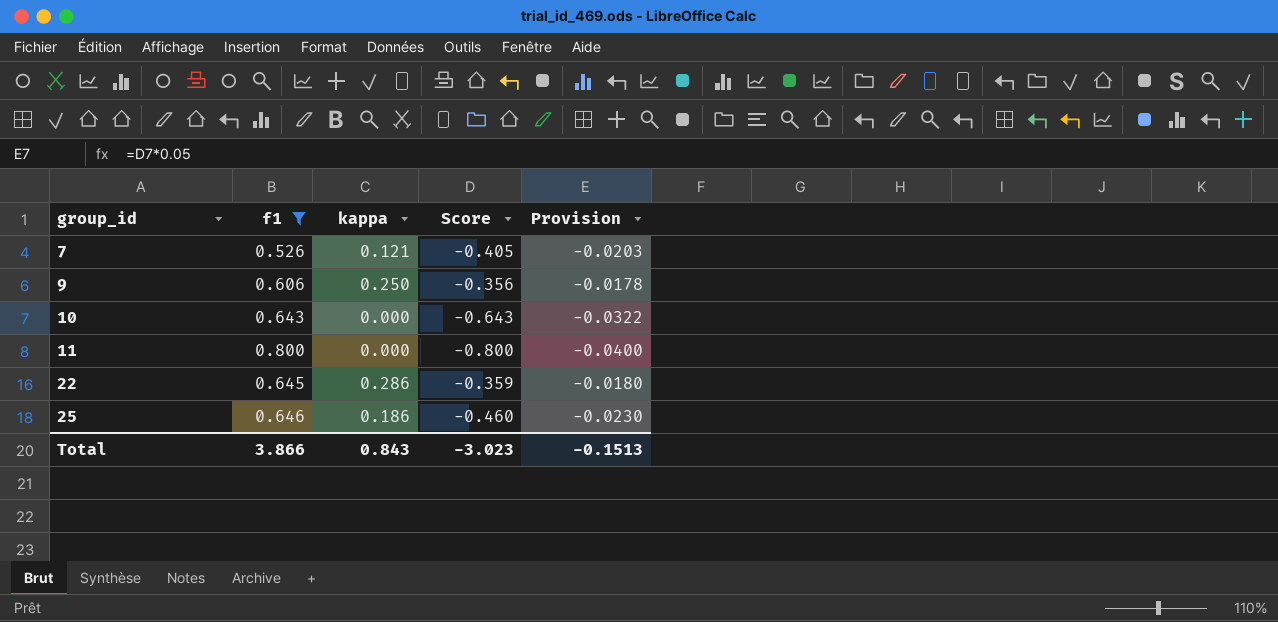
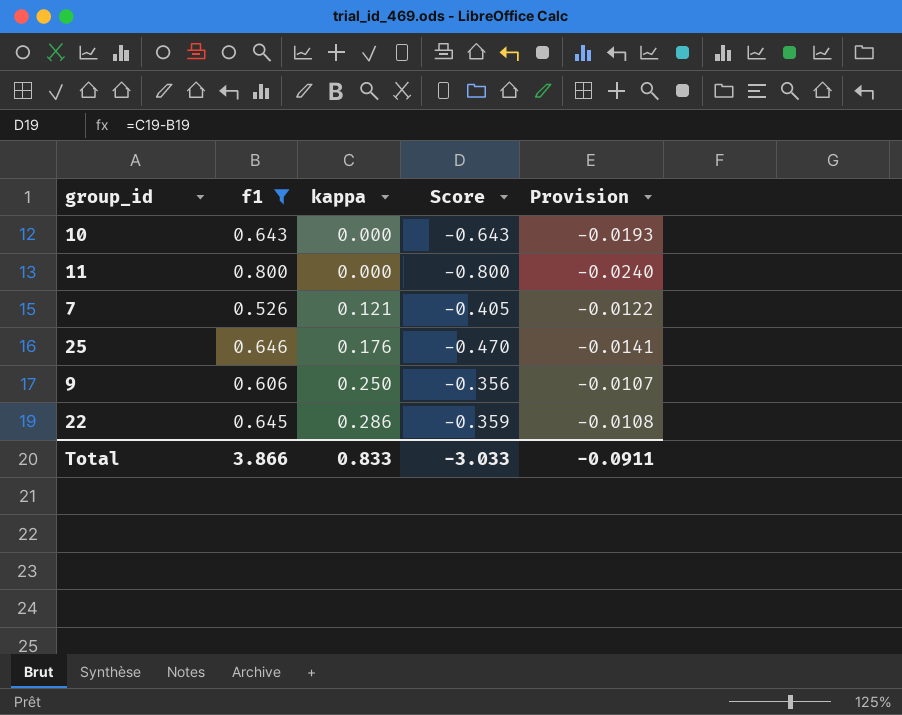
row order: group_id ascending -> kappa ascending
column Provision | formula: [Score] * 0.05 -> [Score] * 0.03
25 | kappa: 0.186 -> 0.176
25 | Score: -0.460 -> -0.470
Total | kappa: 0.843 -> 0.833
Total | Score: -3.023 -> -3.033
Total | Provision: -0.1513 -> -0.0911

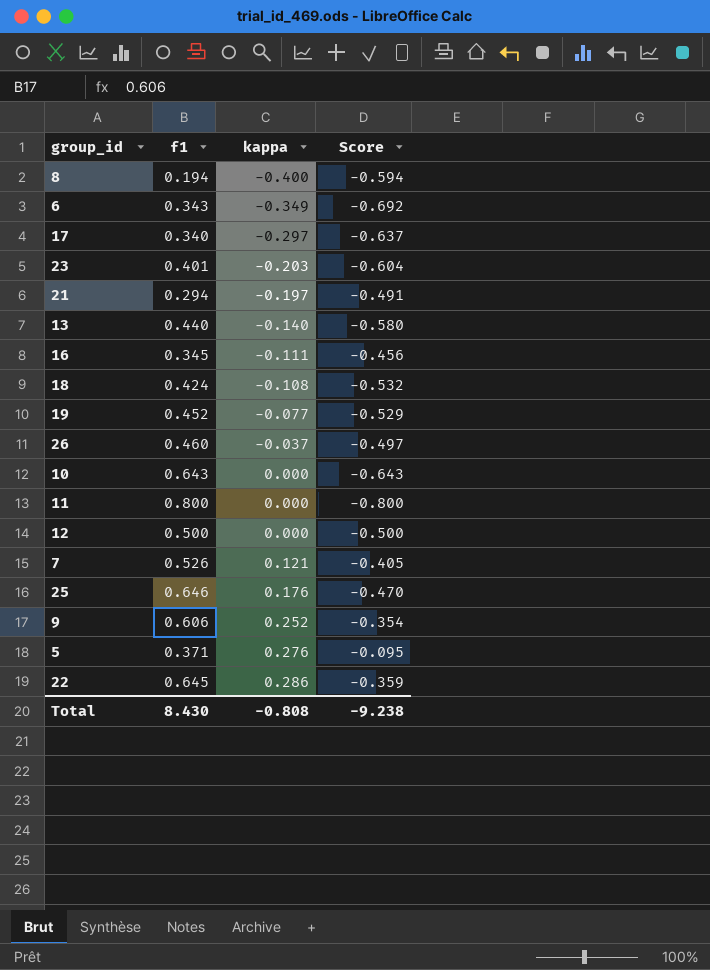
filter: f1 >= 0.526 -> none
column Provision | formula: [Score] * 0.03 -> none
9 | kappa: 0.250 -> 0.252
9 | Score: -0.356 -> -0.354
Total | f1: 3.866 -> 8.430
Total | kappa: 0.833 -> -0.808
Total | Score: -3.033 -> -9.238

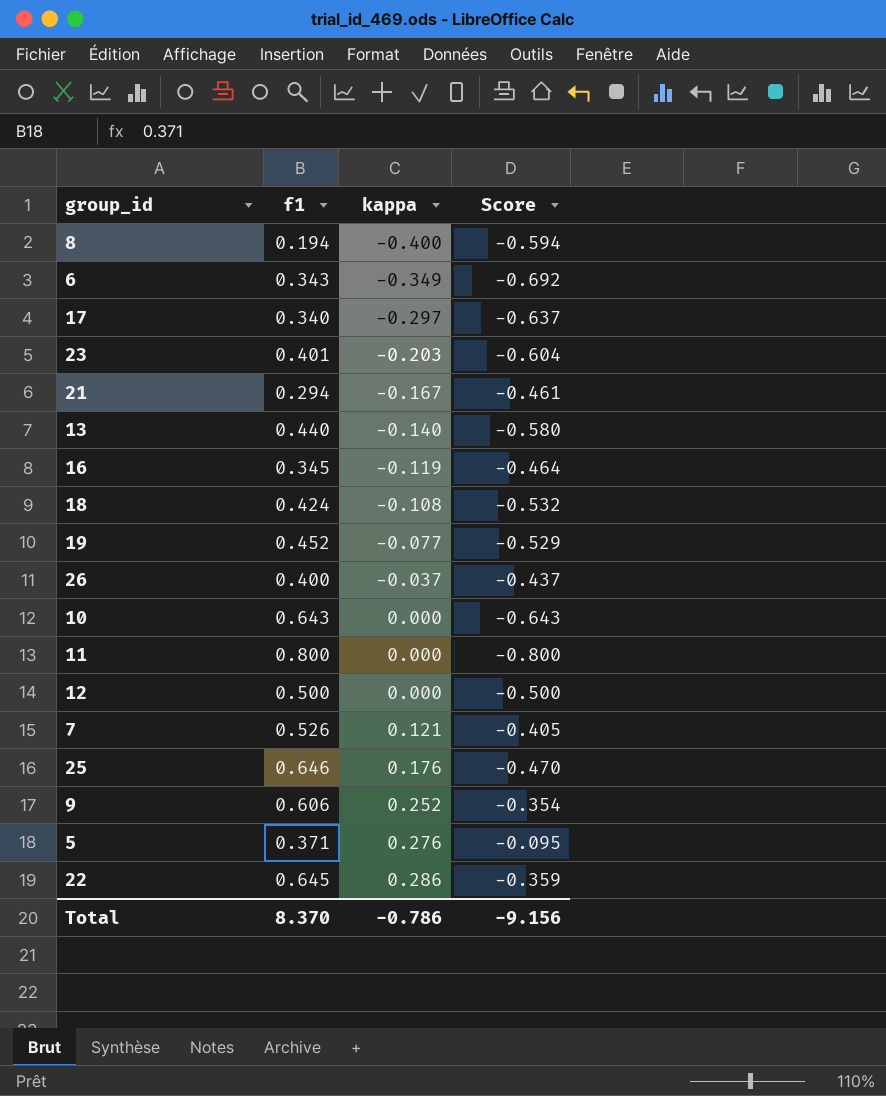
21 | kappa: -0.197 -> -0.167
21 | Score: -0.491 -> -0.461
16 | kappa: -0.111 -> -0.119
16 | Score: -0.456 -> -0.464
26 | f1: 0.460 -> 0.400
26 | Score: -0.497 -> -0.437
Total | f1: 8.430 -> 8.370
Total | kappa: -0.808 -> -0.786
Total | Score: -9.238 -> -9.156

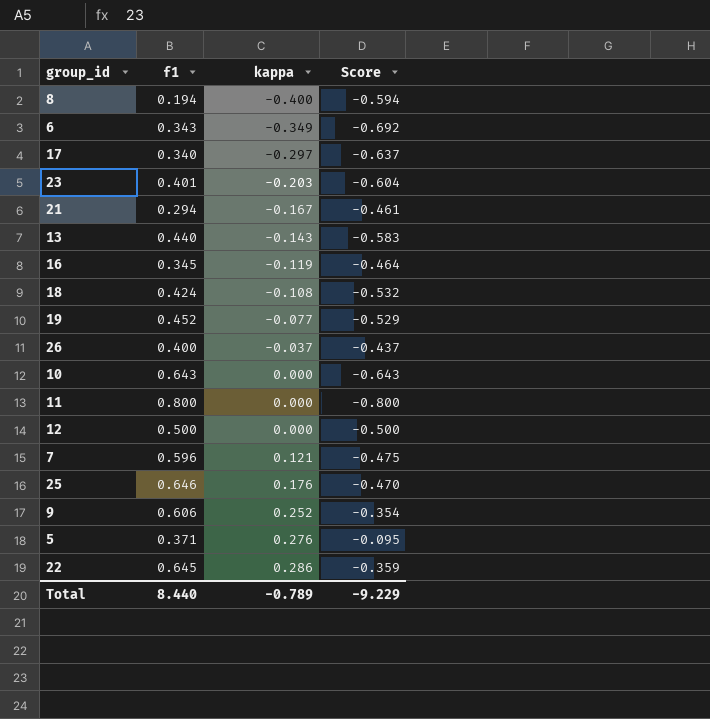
13 | kappa: -0.140 -> -0.143
13 | Score: -0.580 -> -0.583
7 | f1: 0.526 -> 0.596
7 | Score: -0.405 -> -0.475
Total | f1: 8.370 -> 8.440
Total | kappa: -0.786 -> -0.789
Total | Score: -9.156 -> -9.229

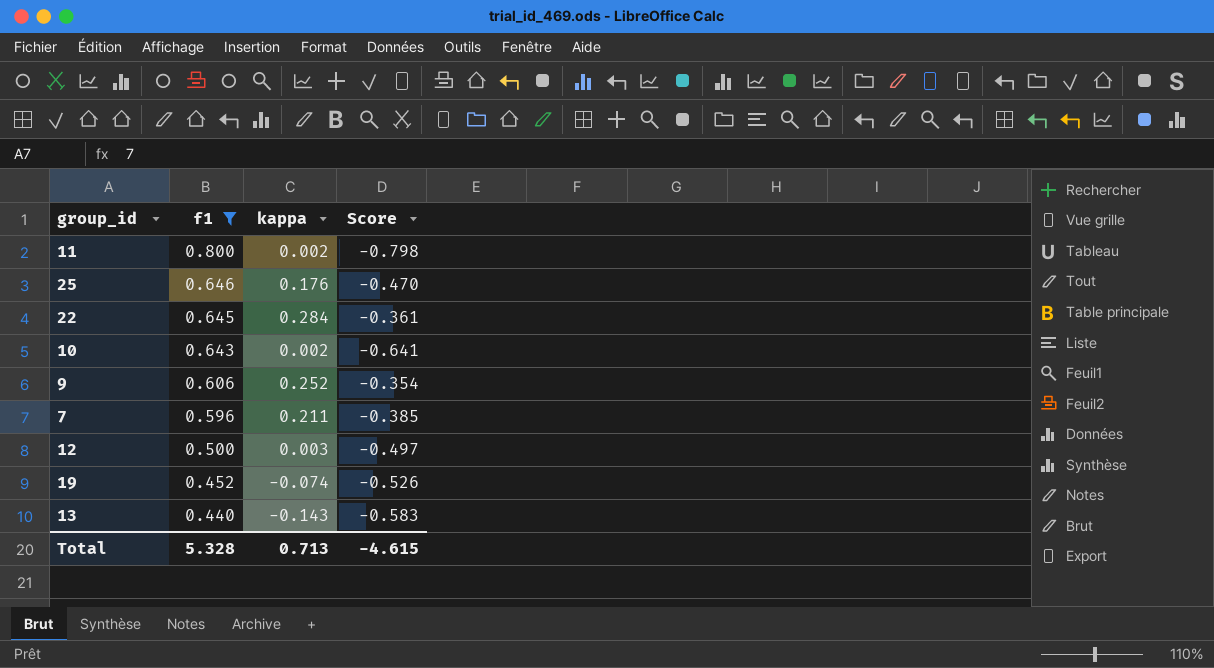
filter: none -> f1 >= 0.440
row order: kappa ascending -> f1 descending
11 | kappa: 0.000 -> 0.002
11 | Score: -0.800 -> -0.798
22 | kappa: 0.286 -> 0.284
22 | Score: -0.359 -> -0.361
10 | kappa: 0.000 -> 0.002
10 | Score: -0.643 -> -0.641
7 | kappa: 0.121 -> 0.211
7 | Score: -0.475 -> -0.385
12 | kappa: 0.000 -> 0.003
12 | Score: -0.500 -> -0.497
19 | kappa: -0.077 -> -0.074
19 | Score: -0.529 -> -0.526
Total | f1: 8.440 -> 5.328
Total | kappa: -0.789 -> 0.713
Total | Score: -9.229 -> -4.615

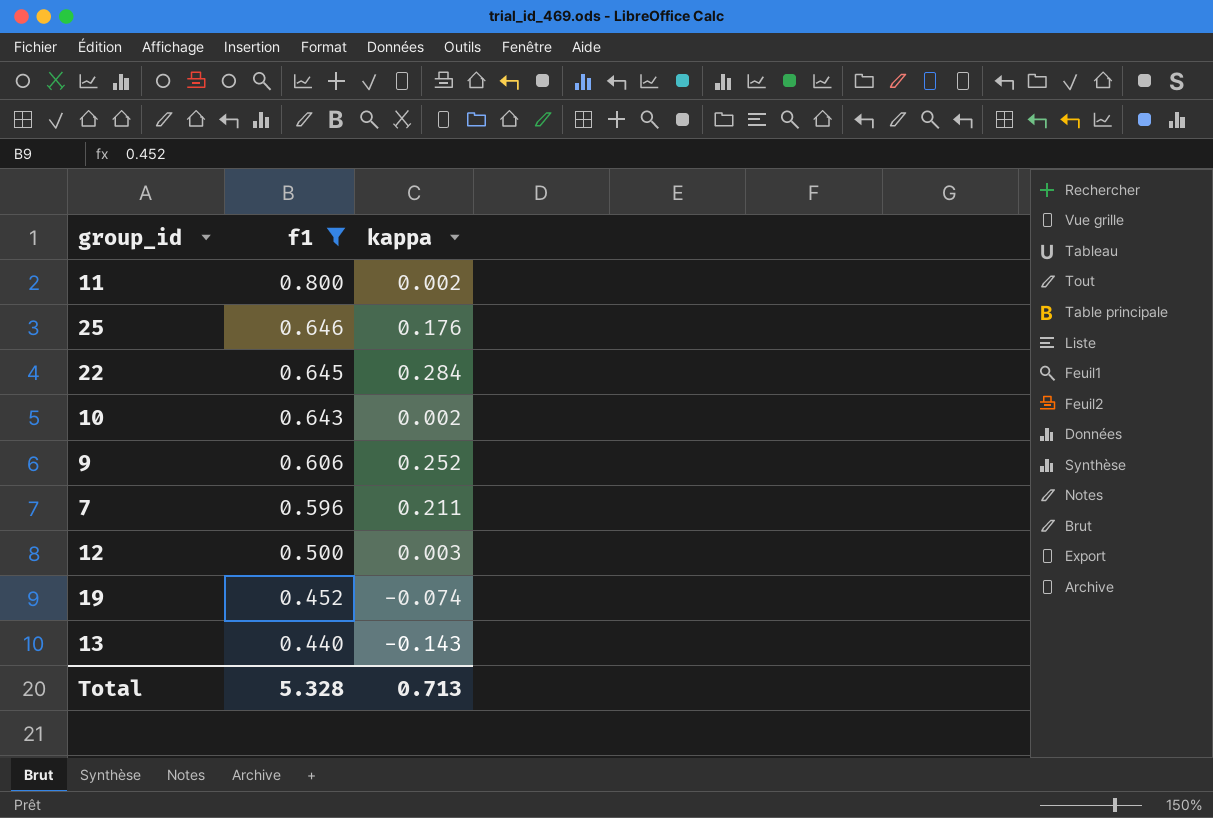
column Score | formula: [kappa] - [f1] -> none

